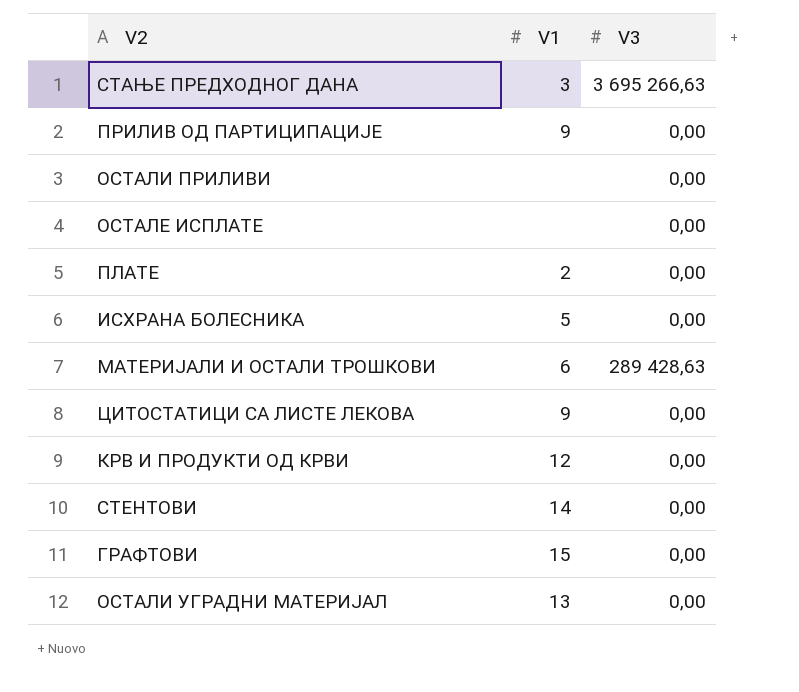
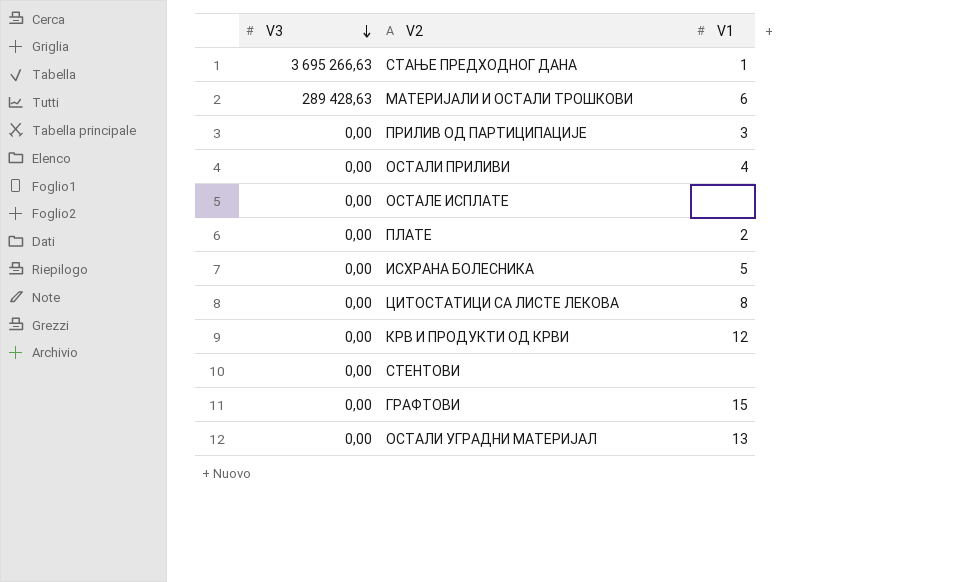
row order: none -> V3 descending
column V3 | position: 3 -> 1
СТАЊЕ ПРЕДХОДНОГ ДАНА | V1: 3 -> 1
ПРИЛИВ ОД ПАРТИЦИПАЦИЈЕ | V1: 9 -> 3
ОСТАЛИ ПРИЛИВИ | V1: none -> 4
ЦИТОСТАТИЦИ СА ЛИСТЕ ЛЕКОВА | V1: 9 -> 8
СТЕНТОВИ | V1: 14 -> none

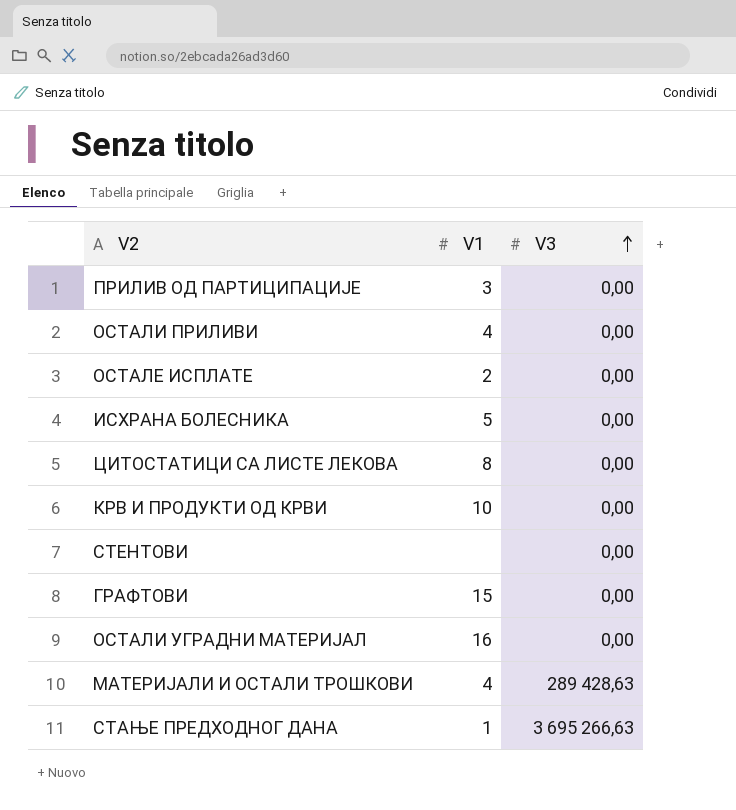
row order: V3 descending -> V3 ascending
column V3 | position: 1 -> 3
row ПЛАТЕ: 0,00 | 2 -> none
ОСТАЛЕ ИСПЛАТЕ | V1: none -> 2
КРВ И ПРОДУКТИ ОД КРВИ | V1: 12 -> 10
ОСТАЛИ УГРАДНИ МАТЕРИЈАЛ | V1: 13 -> 16
МАТЕРИЈАЛИ И ОСТАЛИ ТРОШКОВИ | V1: 6 -> 4

